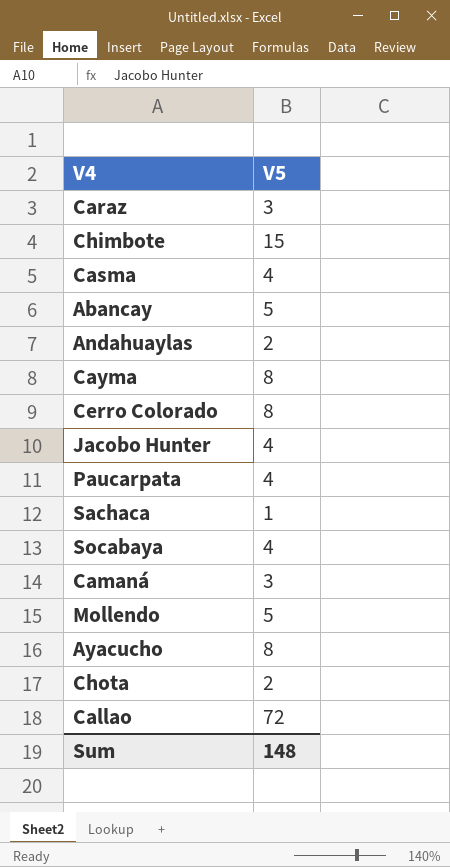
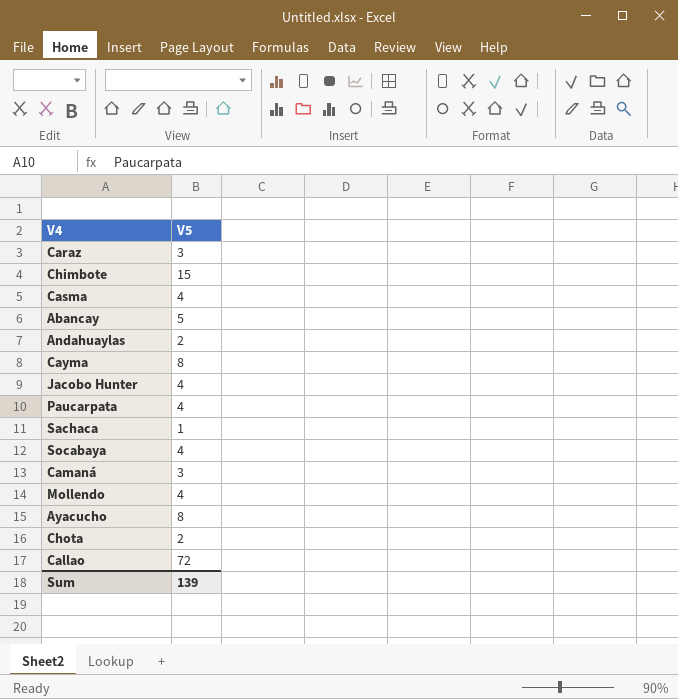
row Cerro Colorado: 8 -> none
Mollendo | V5: 5 -> 4
Sum | V5: 148 -> 139

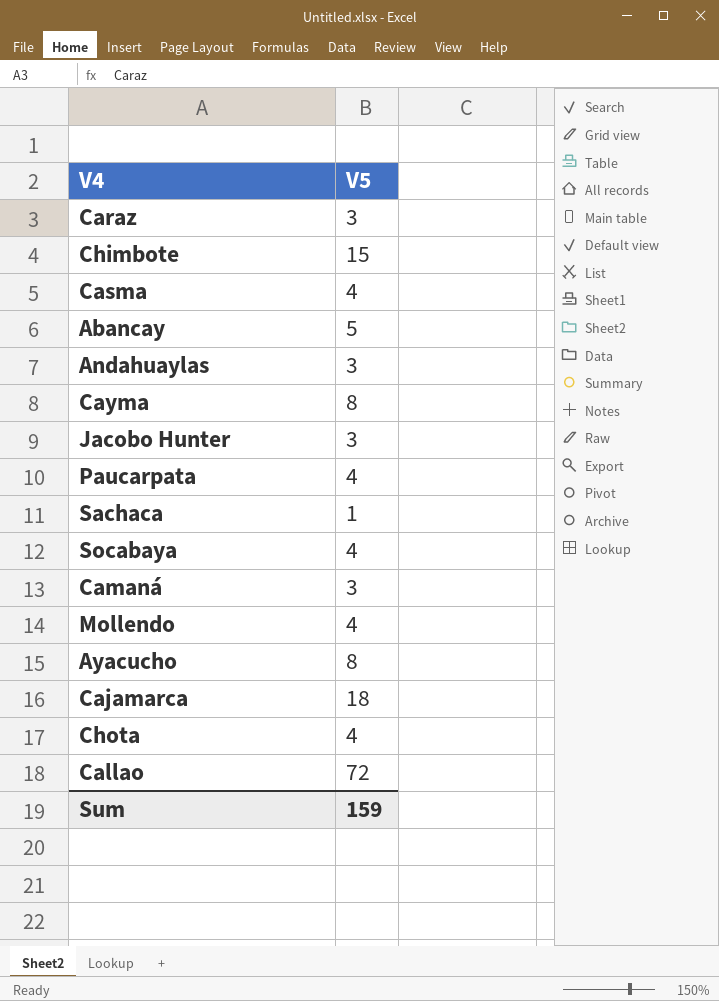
Andahuaylas | V5: 2 -> 3
Jacobo Hunter | V5: 4 -> 3
row Cajamarca: none -> 18
Chota | V5: 2 -> 4
Sum | V5: 139 -> 159

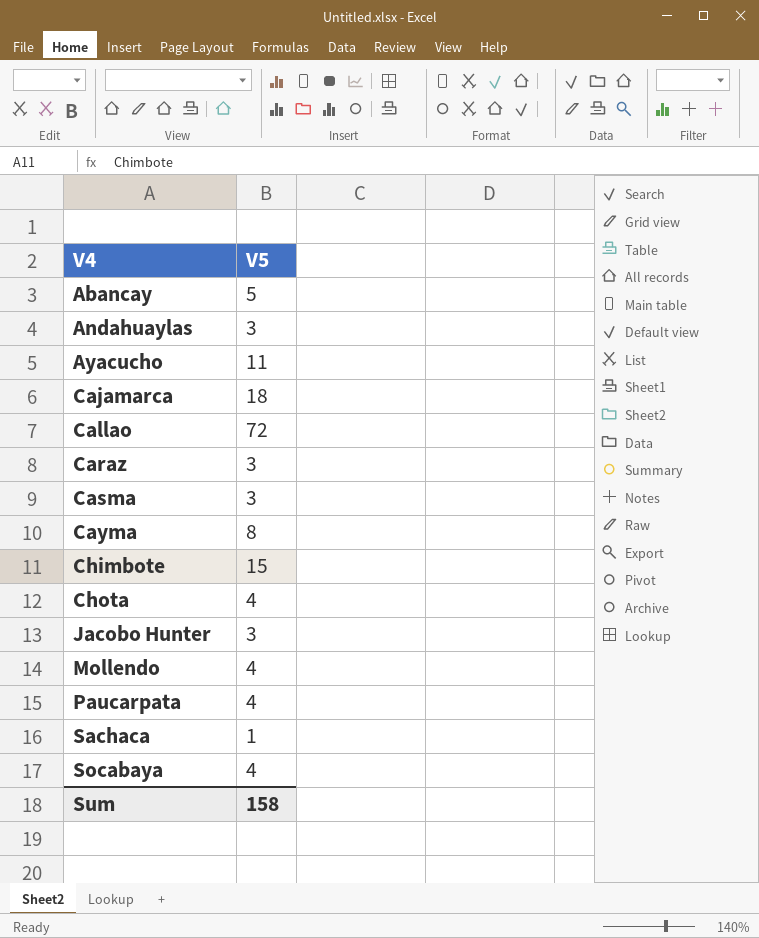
row order: none -> V4 ascending
row Camaná: 3 -> none
Ayacucho | V5: 8 -> 11
Casma | V5: 4 -> 3
Sum | V5: 159 -> 158

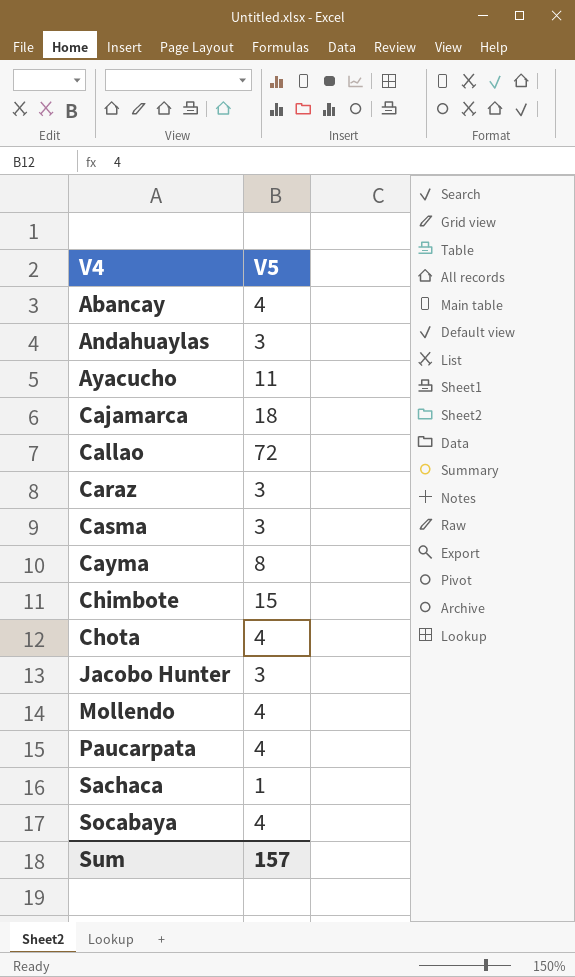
Abancay | V5: 5 -> 4
Sum | V5: 158 -> 157

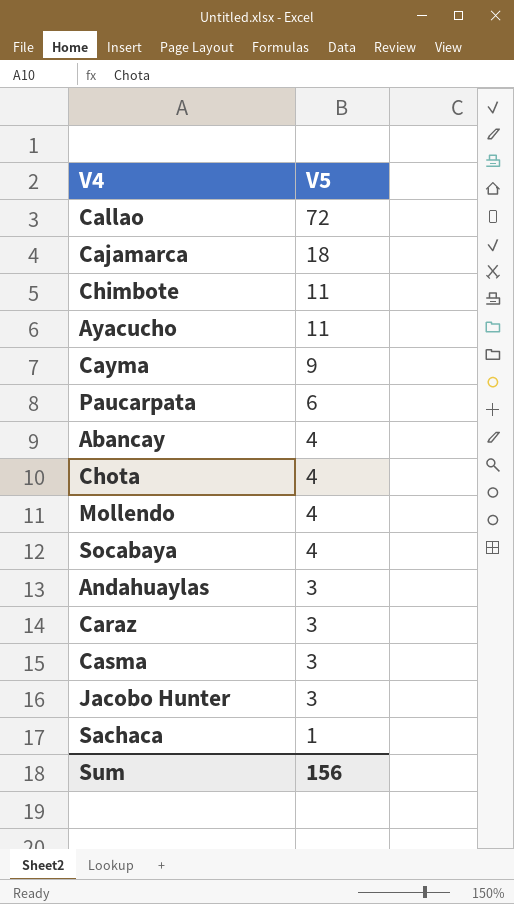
row order: V4 ascending -> V5 descending
Chimbote | V5: 15 -> 11
Cayma | V5: 8 -> 9
Paucarpata | V5: 4 -> 6
Sum | V5: 157 -> 156

